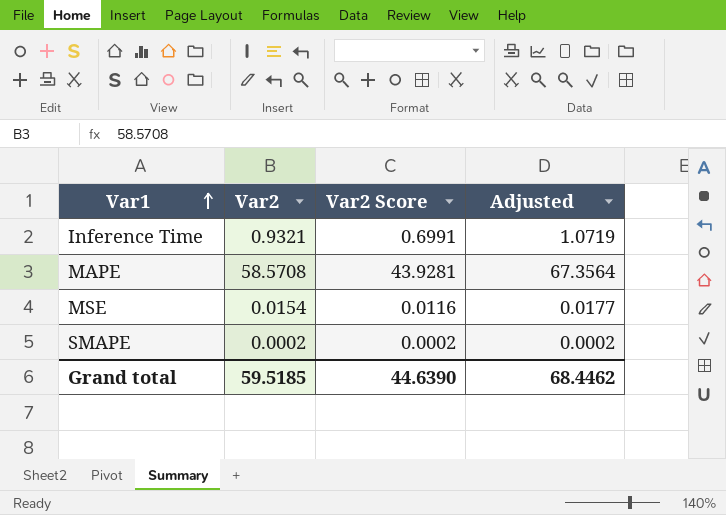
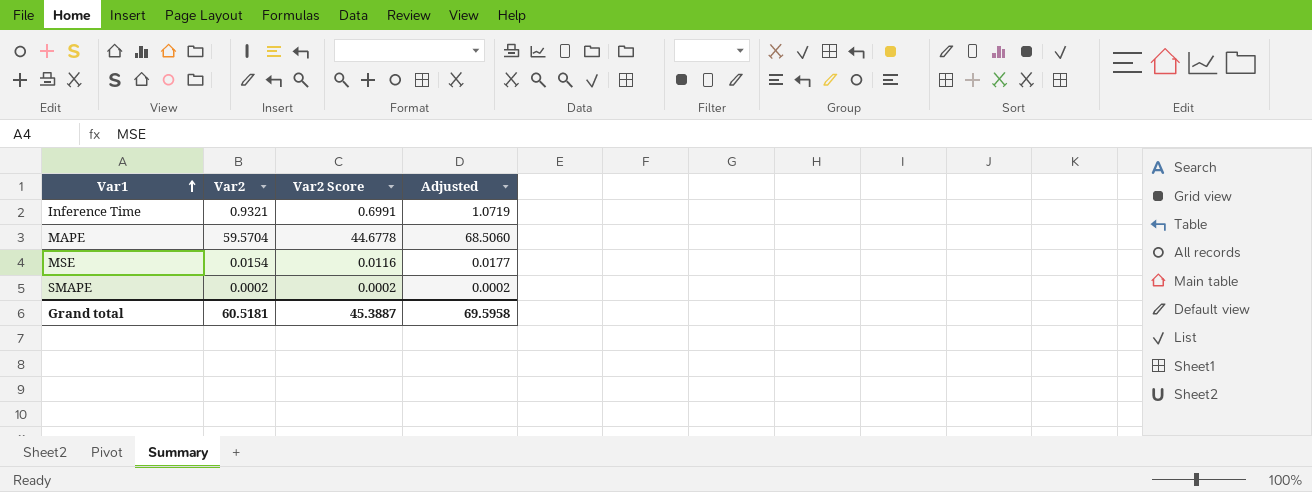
MAPE | Var2: 58.5708 -> 59.5704
MAPE | Var2 Score: 43.9281 -> 44.6778
MAPE | Adjusted: 67.3564 -> 68.5060
Grand total | Var2: 59.5185 -> 60.5181
Grand total | Var2 Score: 44.6390 -> 45.3887
Grand total | Adjusted: 68.4462 -> 69.5958

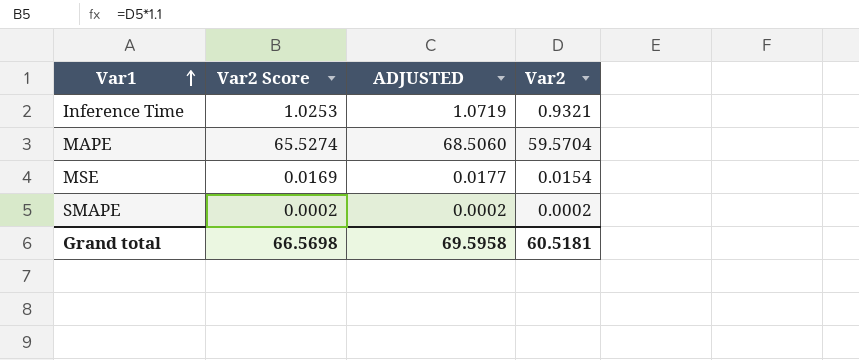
column Var2 Score | formula: [Var2] * 0.75 -> [Var2] * 1.1
column name: Adjusted -> ADJUSTED
column Var2 | position: 2 -> 4
Grand total | Var2 Score: 45.3887 -> 66.5698

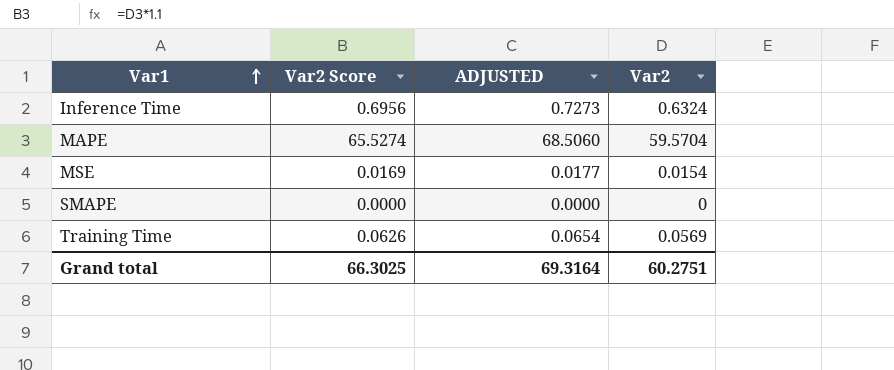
Inference Time | Var2 Score: 1.0253 -> 0.6956
Inference Time | ADJUSTED: 1.0719 -> 0.7273
Inference Time | Var2: 0.9321 -> 0.6324
SMAPE | Var2 Score: 0.0002 -> 0.0000
SMAPE | ADJUSTED: 0.0002 -> 0.0000
SMAPE | Var2: 0.0002 -> 0
row Training Time: none -> 0.0626 | 0.0654 | 0.0569
Grand total | Var2 Score: 66.5698 -> 66.3025
Grand total | ADJUSTED: 69.5958 -> 69.3164
Grand total | Var2: 60.5181 -> 60.2751

